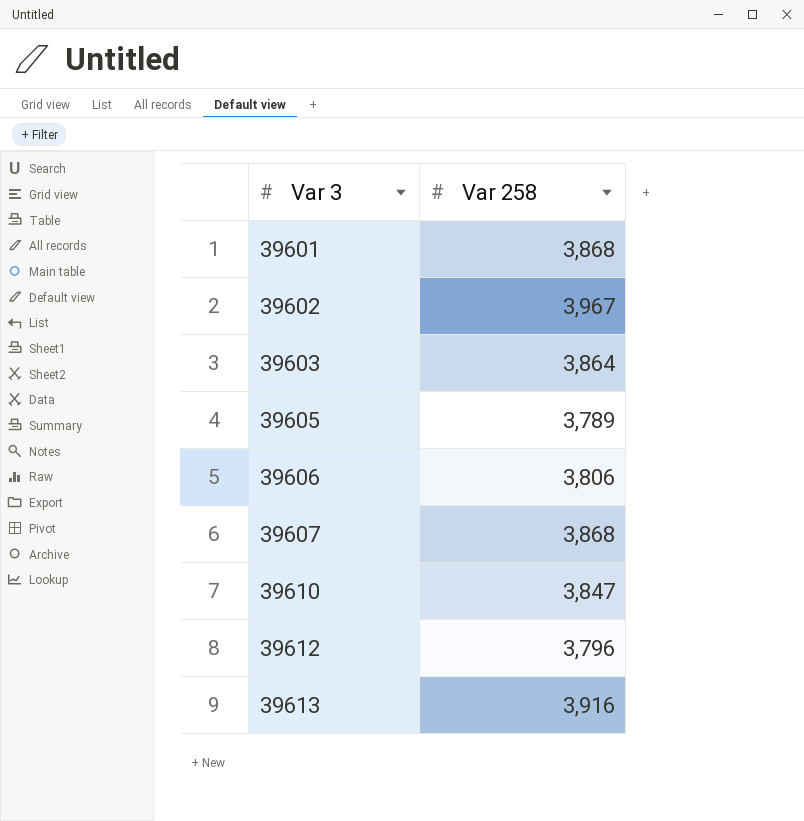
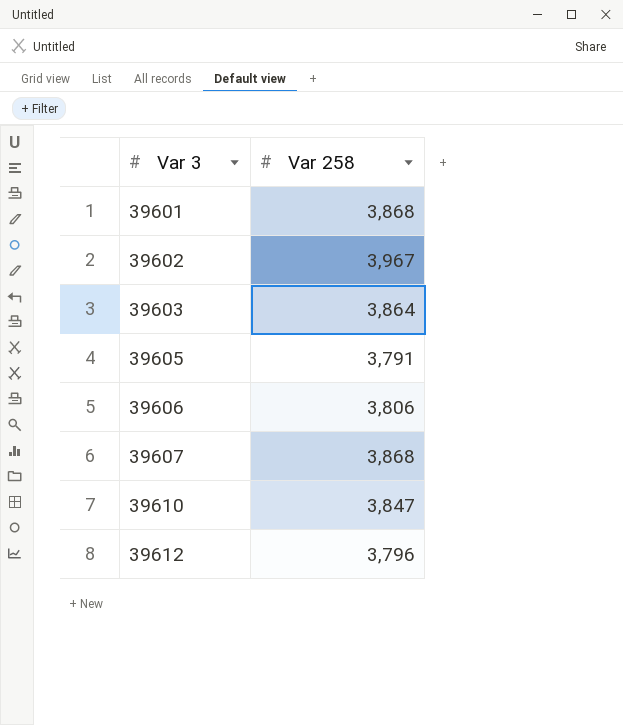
row 39613: 3,916 -> none
39605 | Var 258: 3,789 -> 3,791

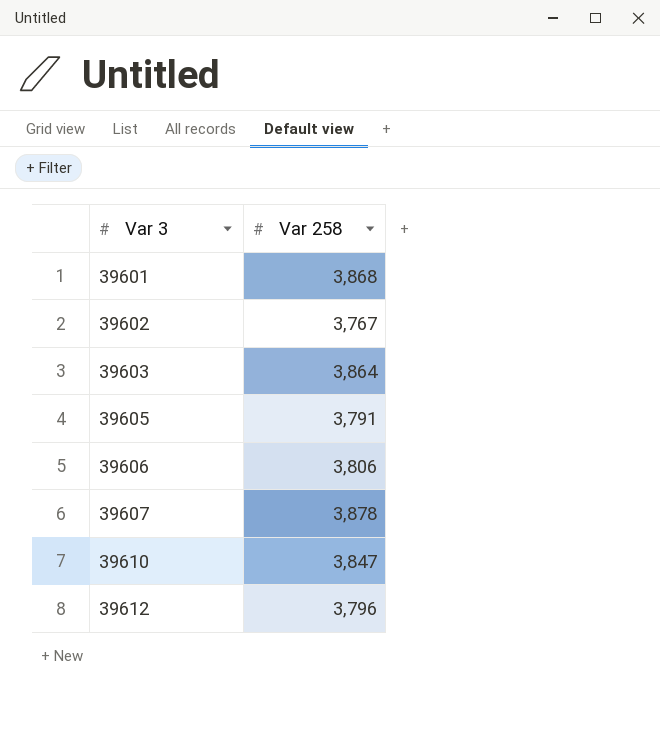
39602 | Var 258: 3,967 -> 3,767
39607 | Var 258: 3,868 -> 3,878

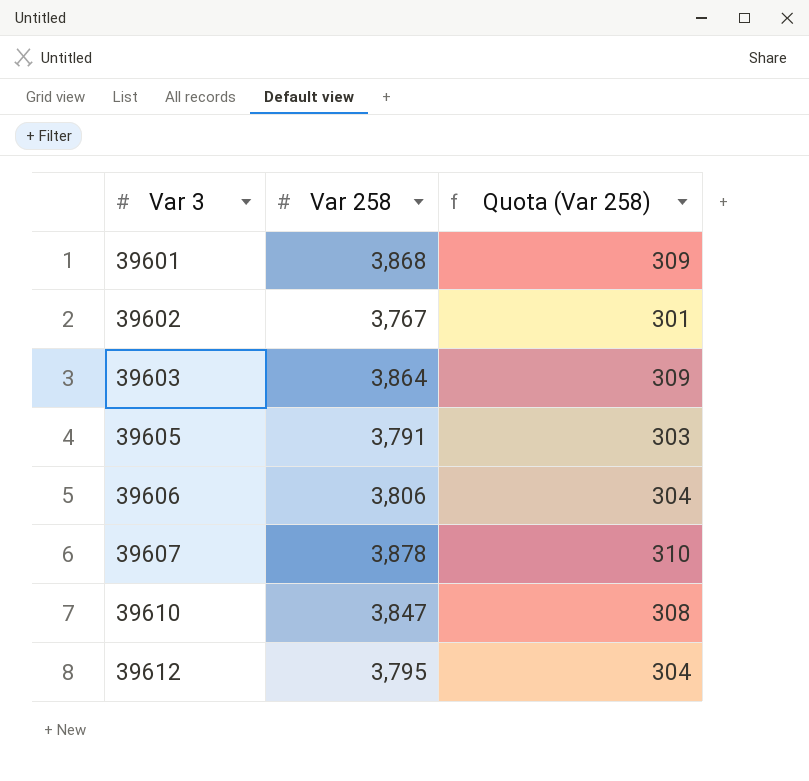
column Quota (Var 258) | formula: none -> [Var 258] * 0.08
39612 | Var 258: 3,796 -> 3,795

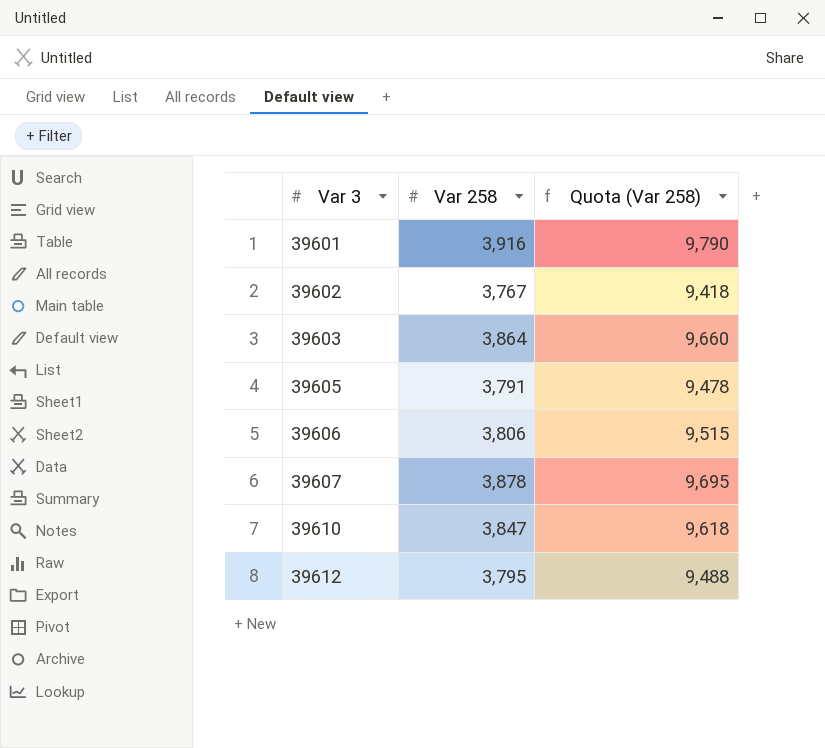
column Quota (Var 258) | formula: [Var 258] * 0.08 -> [Var 258] * 2.5
39601 | Var 258: 3,868 -> 3,916

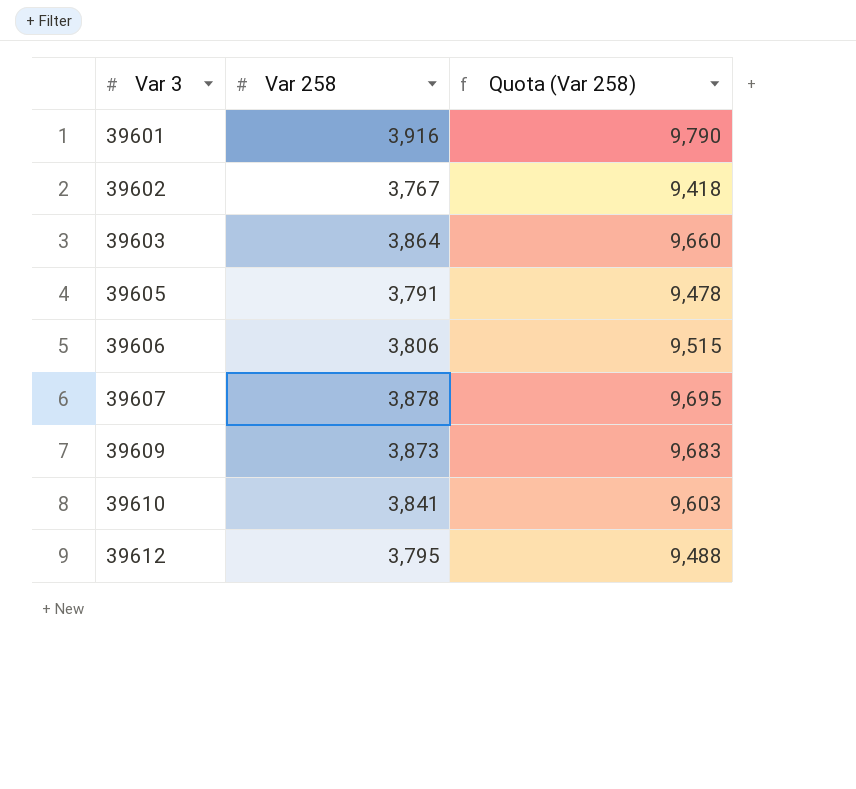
row 39609: none -> 3,873 | 9,683
39610 | Var 258: 3,847 -> 3,841
39610 | Quota (Var 258): 9,618 -> 9,603

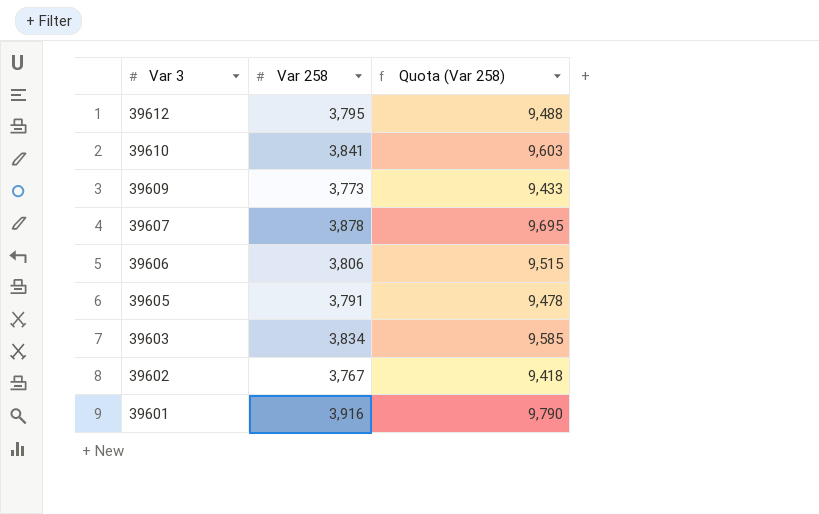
row order: Var 3 ascending -> Var 3 descending
39609 | Var 258: 3,873 -> 3,773
39609 | Quota (Var 258): 9,683 -> 9,433
39603 | Var 258: 3,864 -> 3,834
39603 | Quota (Var 258): 9,660 -> 9,585

